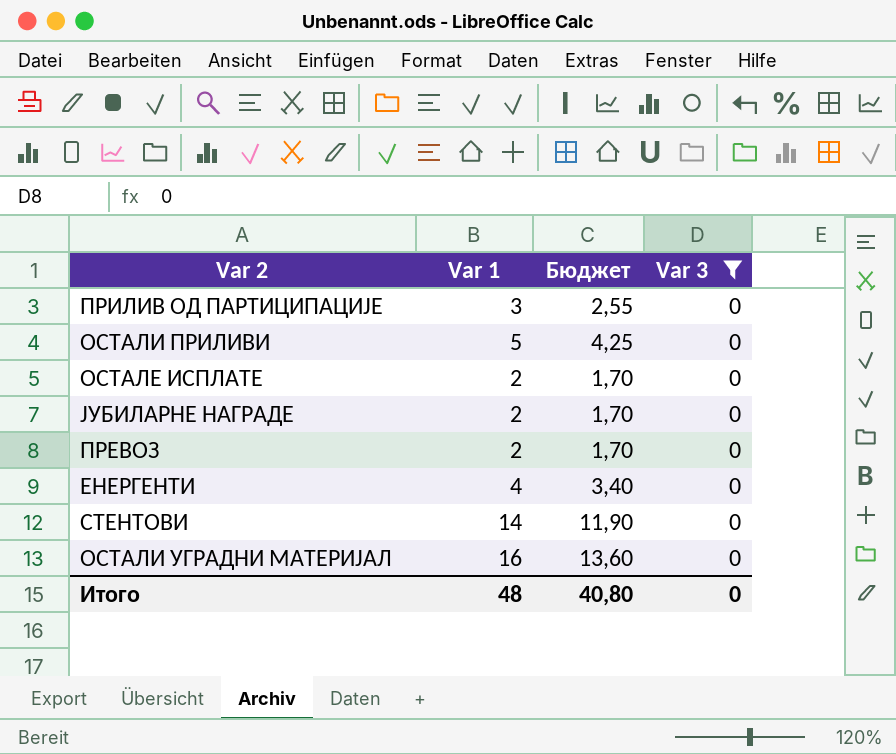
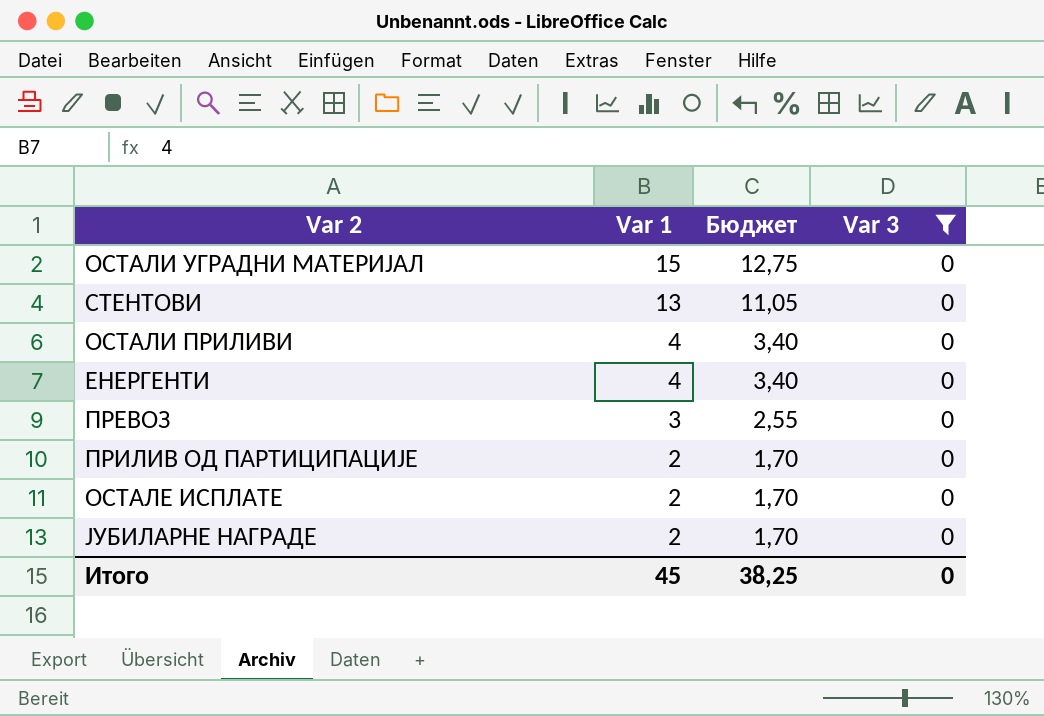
row order: none -> Var 1 descending
ОСТАЛИ УГРАДНИ МАТЕРИЈАЛ | Var 1: 16 -> 15
ОСТАЛИ УГРАДНИ МАТЕРИЈАЛ | Бюджет: 13,60 -> 12,75
СТЕНТОВИ | Var 1: 14 -> 13
СТЕНТОВИ | Бюджет: 11,90 -> 11,05
ОСТАЛИ ПРИЛИВИ | Var 1: 5 -> 4
ОСТАЛИ ПРИЛИВИ | Бюджет: 4,25 -> 3,40
ПРЕВОЗ | Var 1: 2 -> 3
ПРЕВОЗ | Бюджет: 1,70 -> 2,55
ПРИЛИВ ОД ПАРТИЦИПАЦИЈЕ | Var 1: 3 -> 2
ПРИЛИВ ОД ПАРТИЦИПАЦИЈЕ | Бюджет: 2,55 -> 1,70
Итого | Var 1: 48 -> 45
Итого | Бюджет: 40,80 -> 38,25

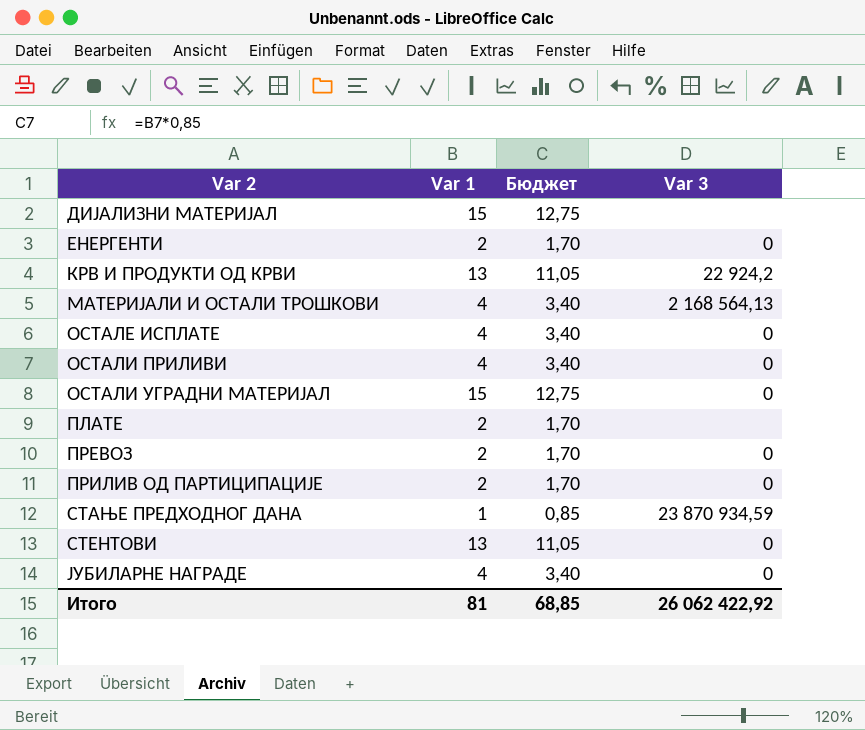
filter: Var 3 = 0 -> none
row order: Var 1 descending -> Var 2 ascending
ЕНЕРГЕНТИ | Var 1: 4 -> 2
ЕНЕРГЕНТИ | Бюджет: 3,40 -> 1,70
ОСТАЛЕ ИСПЛАТЕ | Var 1: 2 -> 4
ОСТАЛЕ ИСПЛАТЕ | Бюджет: 1,70 -> 3,40
ПРЕВОЗ | Var 1: 3 -> 2
ПРЕВОЗ | Бюджет: 2,55 -> 1,70
ЈУБИЛАРНЕ НАГРАДЕ | Var 1: 2 -> 4
ЈУБИЛАРНЕ НАГРАДЕ | Бюджет: 1,70 -> 3,40
Итого | Var 1: 45 -> 81
Итого | Бюджет: 38,25 -> 68,85
Итого | Var 3: 0 -> 26 062 422,92

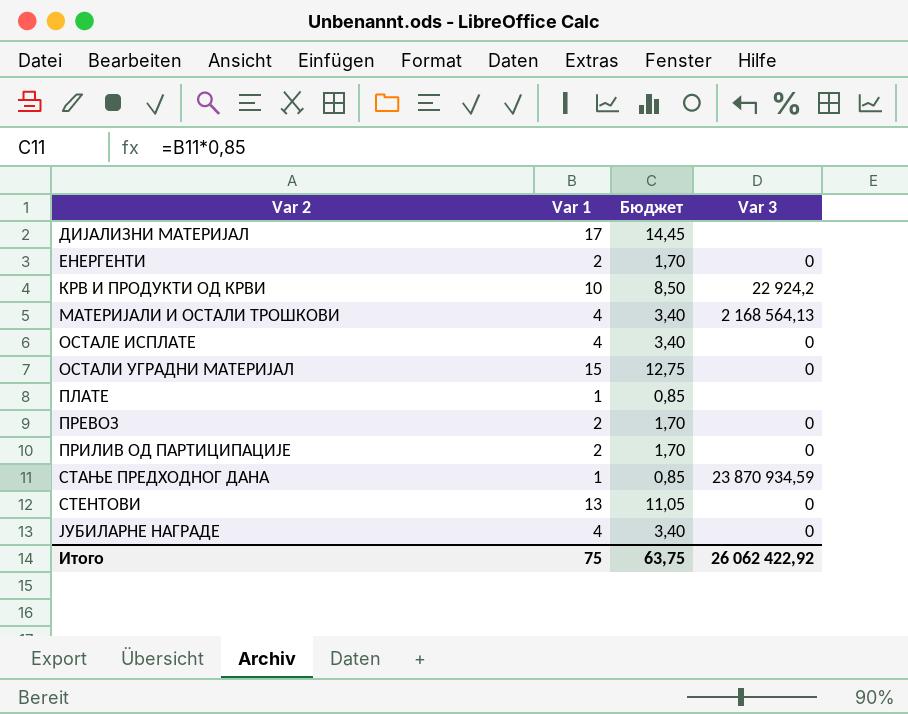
row ОСТАЛИ ПРИЛИВИ: 4 | 3,40 | 0 -> none
ДИЈАЛИЗНИ МАТЕРИЈАЛ | Var 1: 15 -> 17
ДИЈАЛИЗНИ МАТЕРИЈАЛ | Бюджет: 12,75 -> 14,45
КРВ И ПРОДУКТИ ОД КРВИ | Var 1: 13 -> 10
КРВ И ПРОДУКТИ ОД КРВИ | Бюджет: 11,05 -> 8,50
ПЛАТЕ | Var 1: 2 -> 1
ПЛАТЕ | Бюджет: 1,70 -> 0,85
Итого | Var 1: 81 -> 75
Итого | Бюджет: 68,85 -> 63,75

